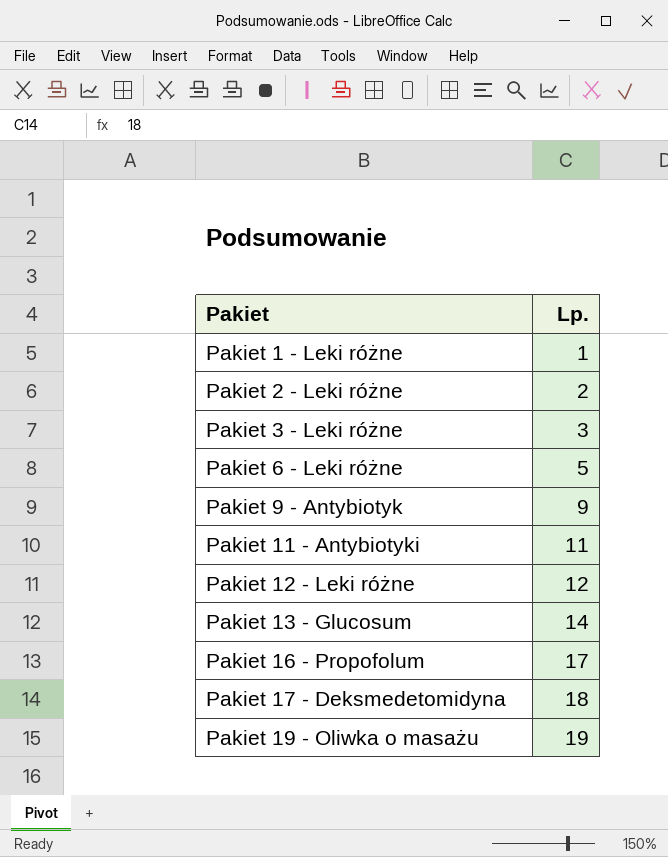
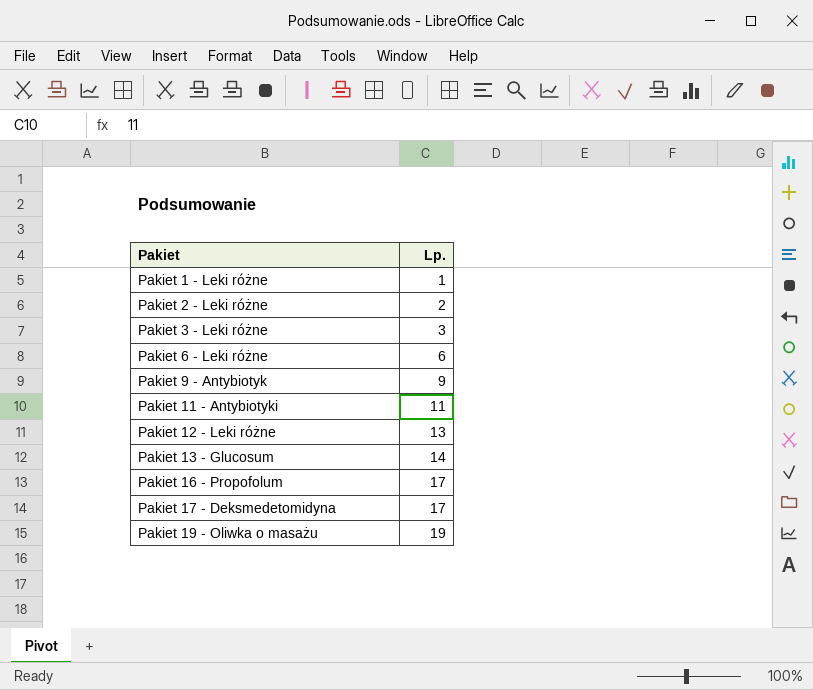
Pakiet 6 - Leki różne | Lp.: 5 -> 6
Pakiet 12 - Leki różne | Lp.: 12 -> 13
Pakiet 17 - Deksmedetomidyna | Lp.: 18 -> 17

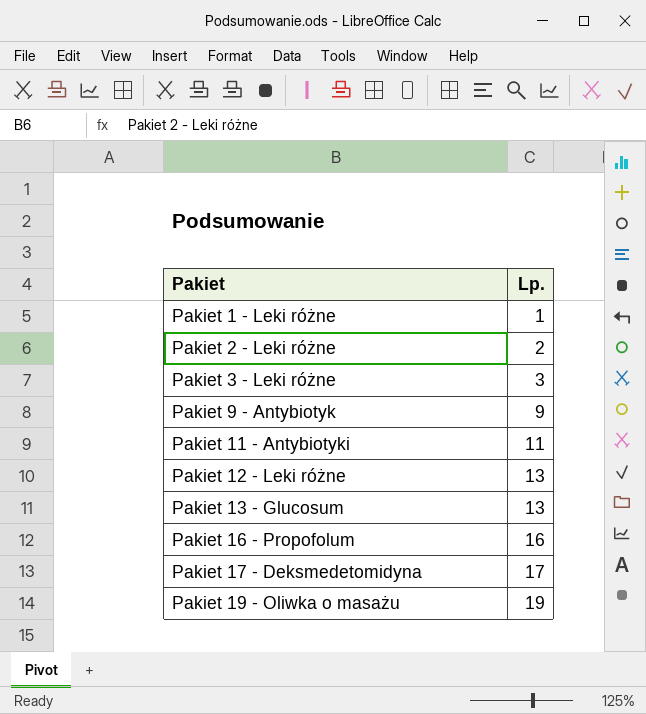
row Pakiet 6 - Leki różne: 6 -> none
Pakiet 13 - Glucosum | Lp.: 14 -> 13
Pakiet 16 - Propofolum | Lp.: 17 -> 16

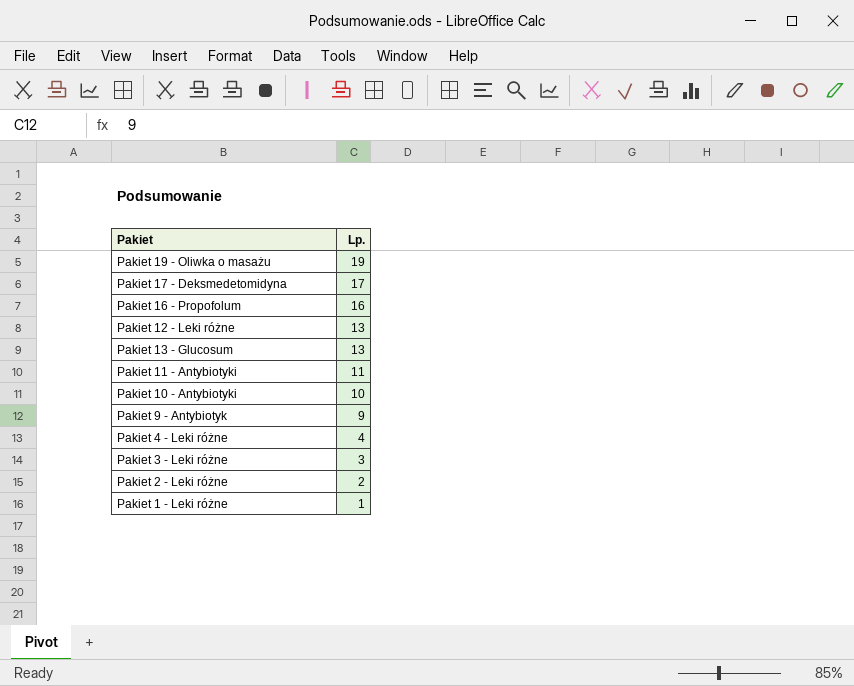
row order: Pakiet ascending -> Lp. descending
row Pakiet 10 - Antybiotyki: none -> 10
row Pakiet 4 - Leki różne: none -> 4

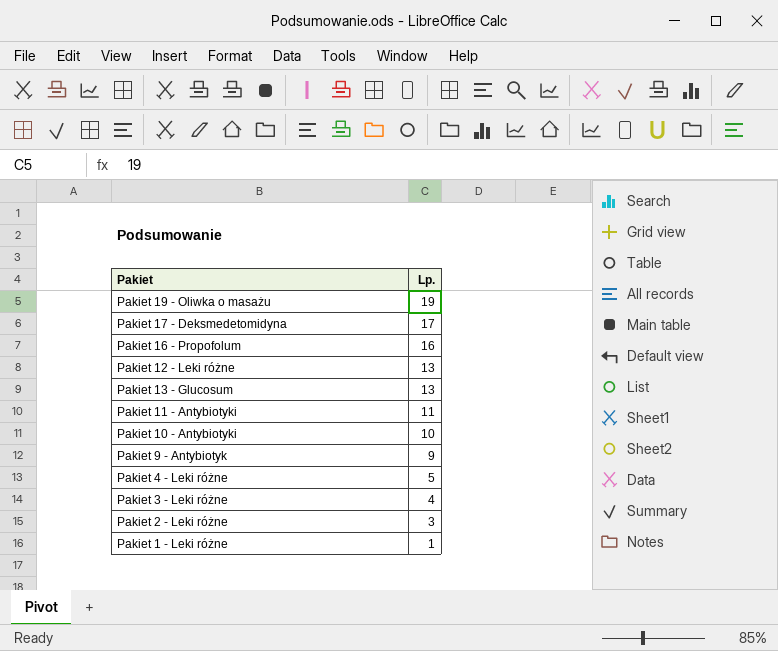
Pakiet 4 - Leki różne | Lp.: 4 -> 5
Pakiet 3 - Leki różne | Lp.: 3 -> 4
Pakiet 2 - Leki różne | Lp.: 2 -> 3

